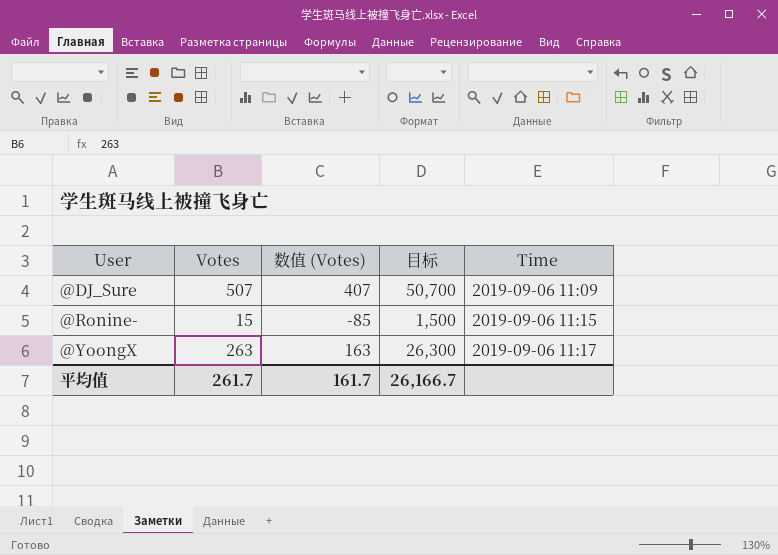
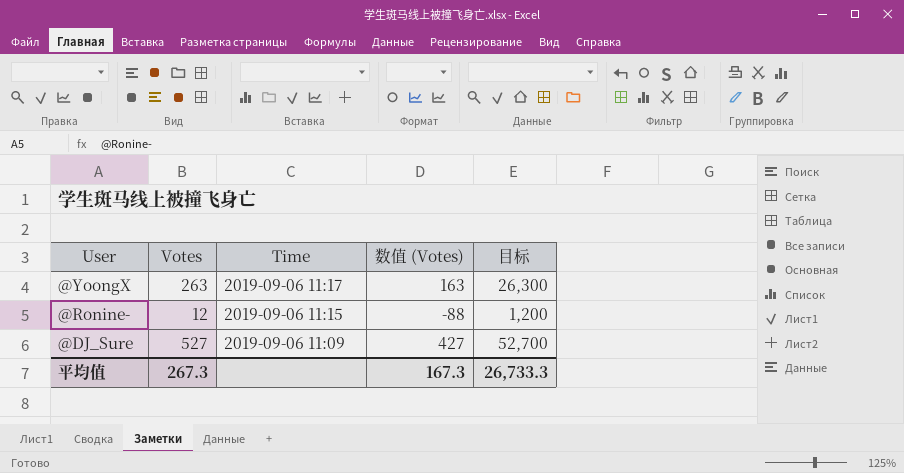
row order: User ascending -> User descending
column Time | position: 5 -> 3
@Ronine- | Votes: 15 -> 12
@Ronine- | 数值 (Votes): -85 -> -88
@Ronine- | 目标: 1,500 -> 1,200
@DJ_Sure | Votes: 507 -> 527
@DJ_Sure | 数值 (Votes): 407 -> 427
@DJ_Sure | 目标: 50,700 -> 52,700
平均值 | Votes: 261.7 -> 267.3
平均值 | 数值 (Votes): 161.7 -> 167.3
平均值 | 目标: 26,166.7 -> 26,733.3

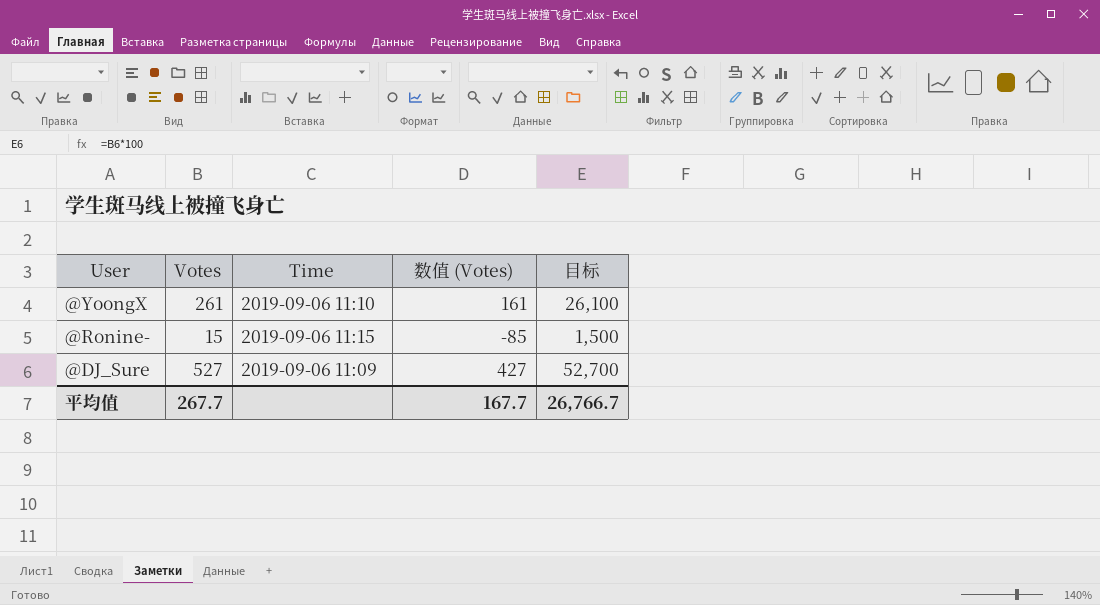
@YoongX | Votes: 263 -> 261
@YoongX | Time: 2019-09-06 11:17 -> 2019-09-06 11:10
@YoongX | 数值 (Votes): 163 -> 161
@YoongX | 目标: 26,300 -> 26,100
@Ronine- | Votes: 12 -> 15
@Ronine- | 数值 (Votes): -88 -> -85
@Ronine- | 目标: 1,200 -> 1,500
平均值 | Votes: 267.3 -> 267.7
平均值 | 数值 (Votes): 167.3 -> 167.7
平均值 | 目标: 26,733.3 -> 26,766.7

